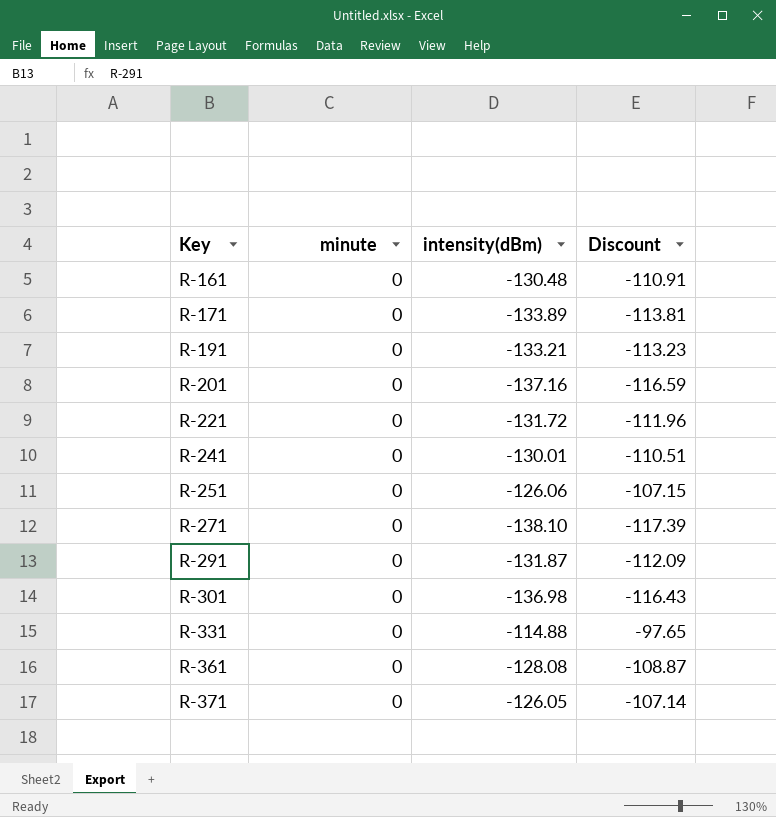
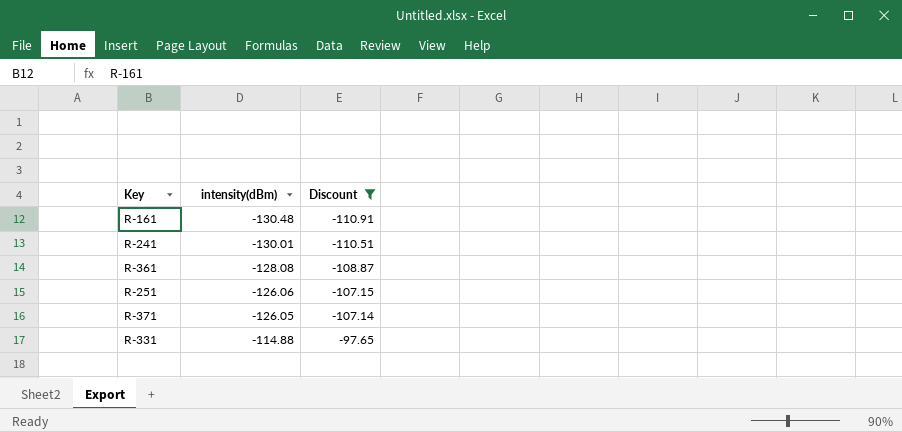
filter: none -> Discount >= -110.91
row order: Key ascending -> intensity(dBm) ascending
column minute | position: 2 -> none

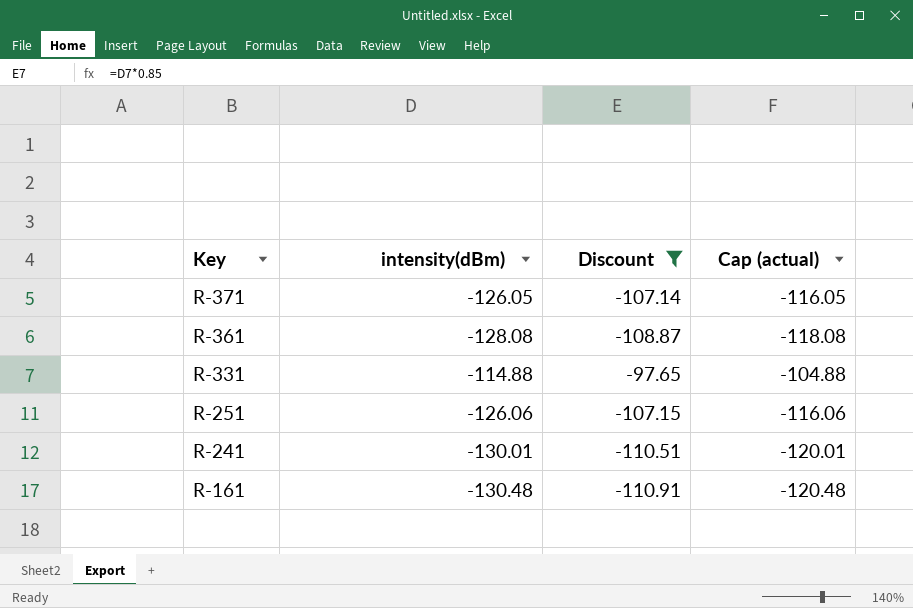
row order: intensity(dBm) ascending -> Key descending
column Cap (actual) | formula: none -> [intensity(dBm)] + 10

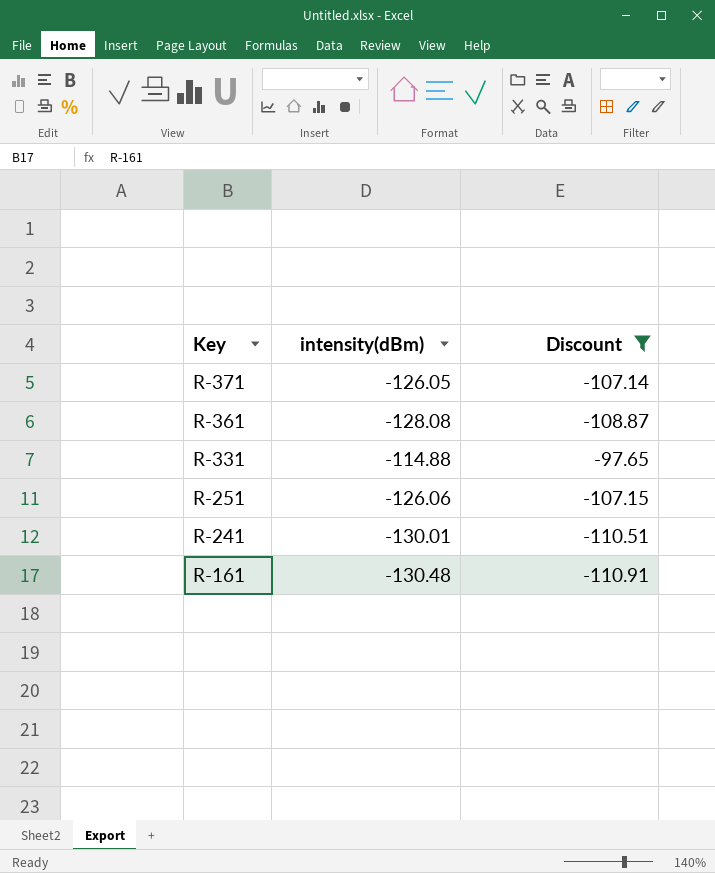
column Cap (actual) | formula: [intensity(dBm)] + 10 -> none

